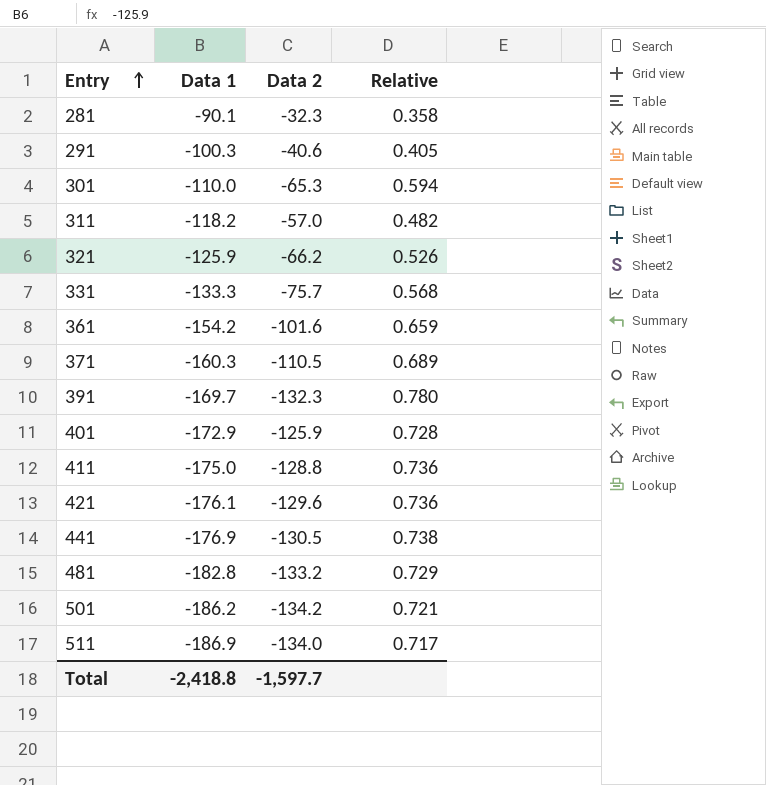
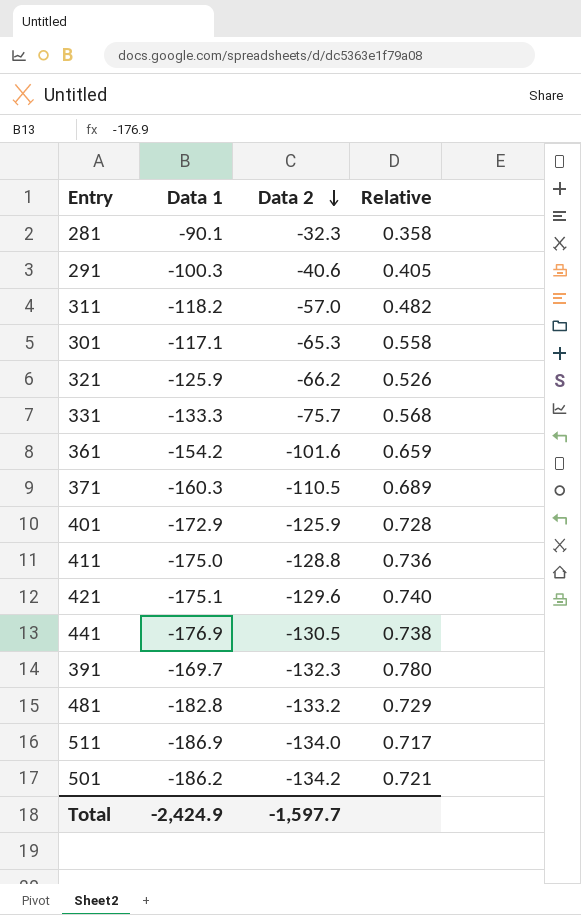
row order: Entry ascending -> Data 2 descending
301 | Data 1: -110.0 -> -117.1
301 | Relative: 0.594 -> 0.558
421 | Data 1: -176.1 -> -175.1
421 | Relative: 0.736 -> 0.740
Total | Data 1: -2,418.8 -> -2,424.9

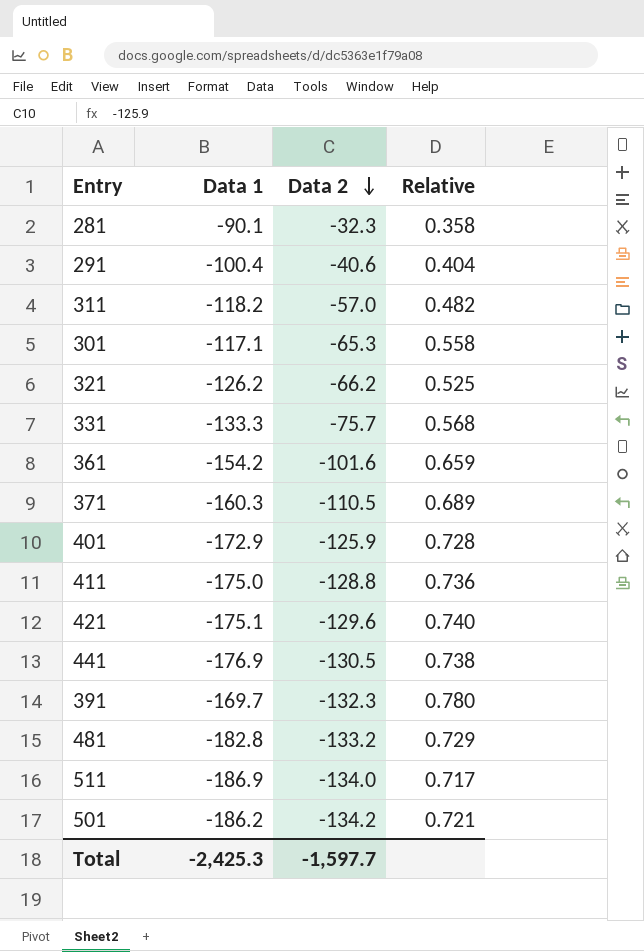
291 | Data 1: -100.3 -> -100.4
291 | Relative: 0.405 -> 0.404
321 | Data 1: -125.9 -> -126.2
321 | Relative: 0.526 -> 0.525
Total | Data 1: -2,424.9 -> -2,425.3

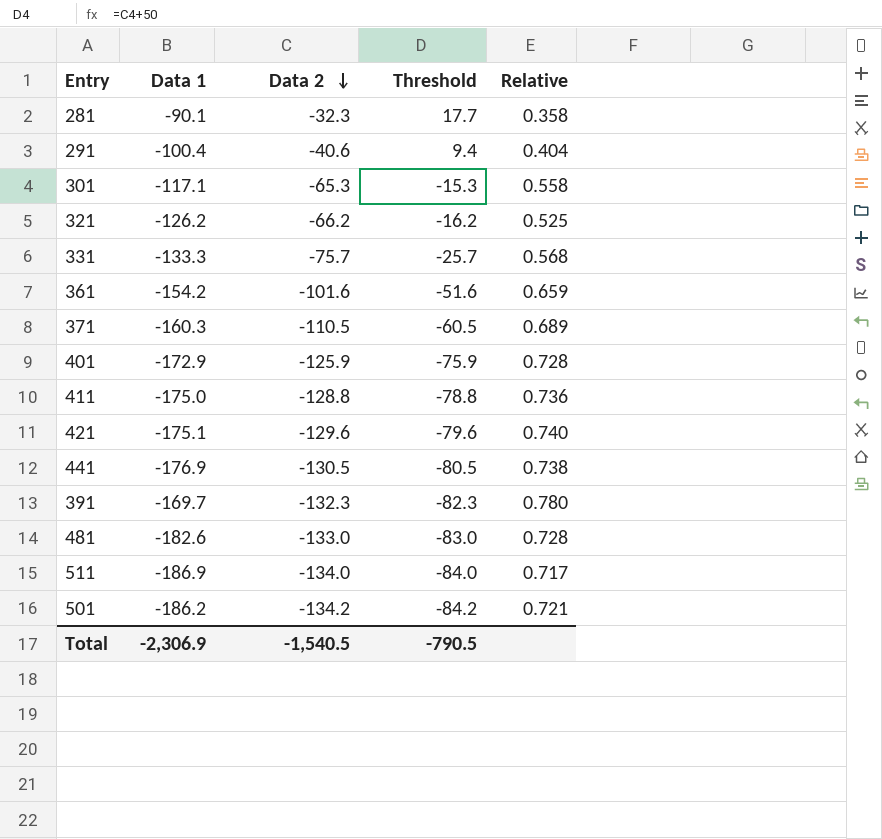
column Threshold | formula: none -> [Data 2] + 50
row 311: -118.2 | -57.0 | 0.482 -> none
481 | Data 1: -182.8 -> -182.6
481 | Data 2: -133.2 -> -133.0
481 | Relative: 0.729 -> 0.728
Total | Data 1: -2,425.3 -> -2,306.9
Total | Data 2: -1,597.7 -> -1,540.5

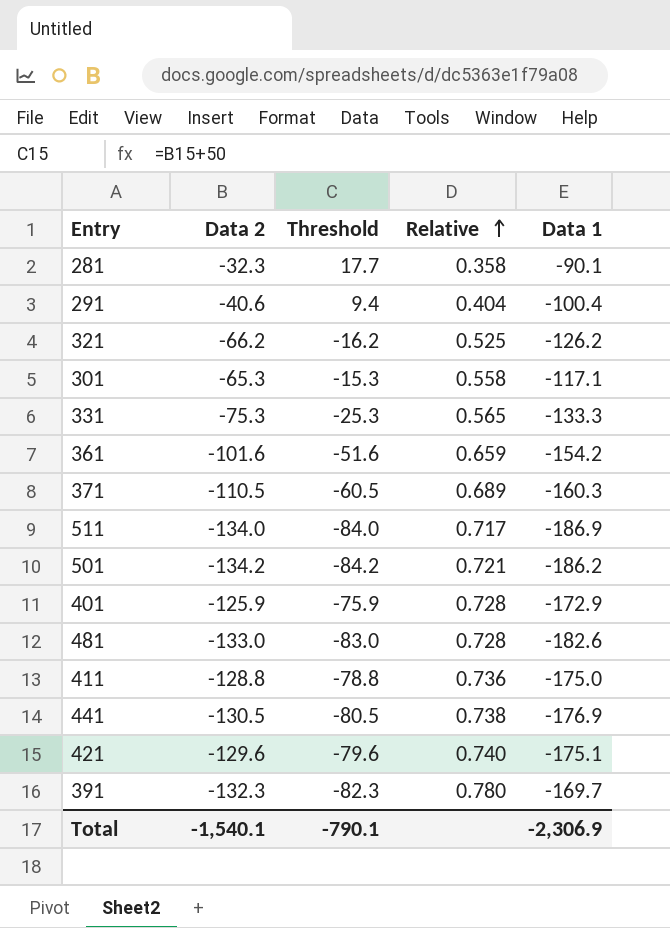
row order: Data 2 descending -> Relative ascending
column Data 1 | position: 2 -> 5
331 | Data 2: -75.7 -> -75.3
331 | Threshold: -25.7 -> -25.3
331 | Relative: 0.568 -> 0.565
Total | Data 2: -1,540.5 -> -1,540.1
Total | Threshold: -790.5 -> -790.1

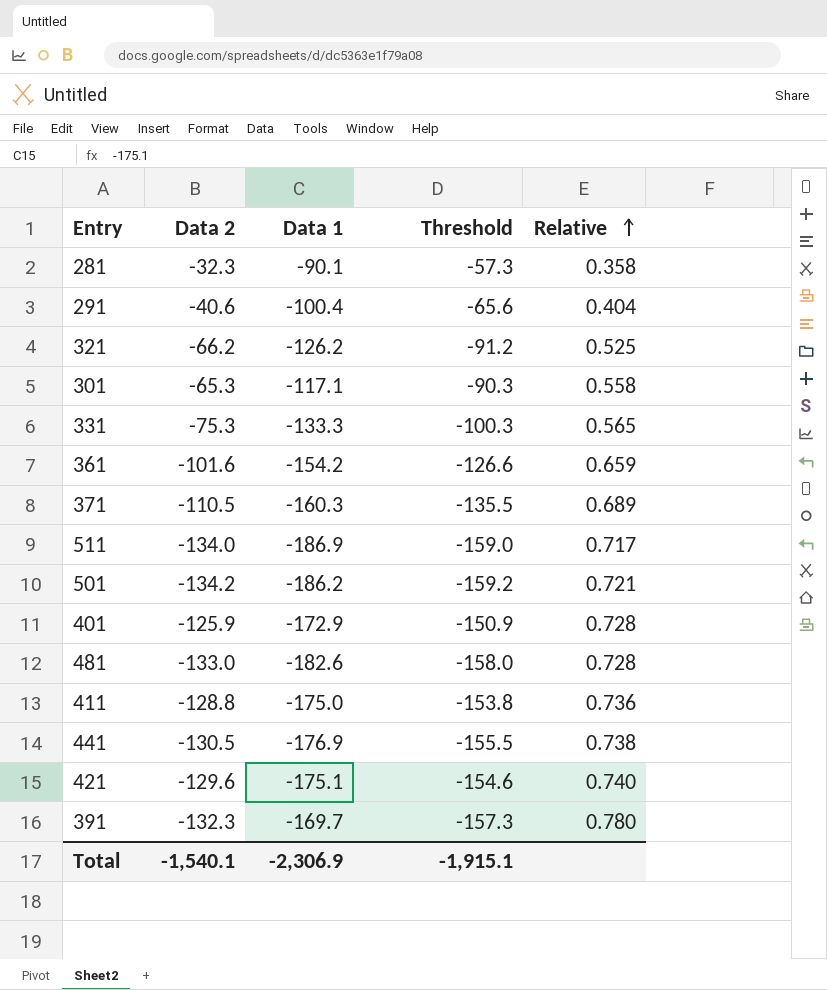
column Data 1 | position: 5 -> 3
column Threshold | formula: [Data 2] + 50 -> [Data 2] - 25
Total | Threshold: -790.1 -> -1,915.1

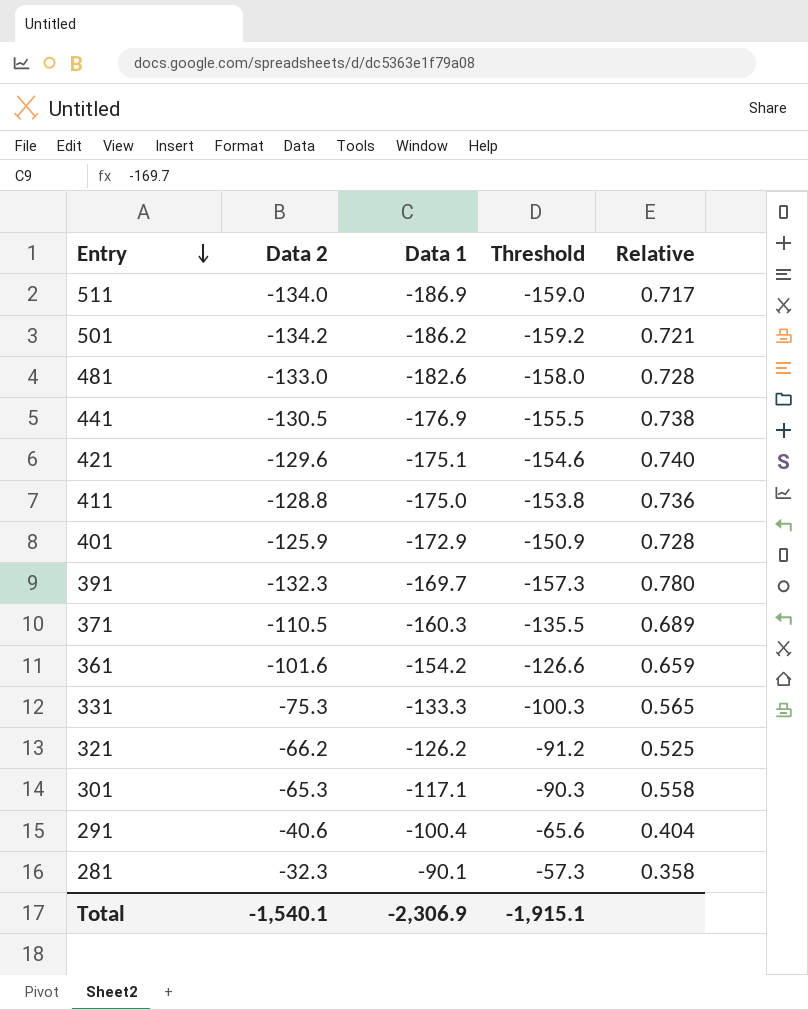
row order: Relative ascending -> Entry descending

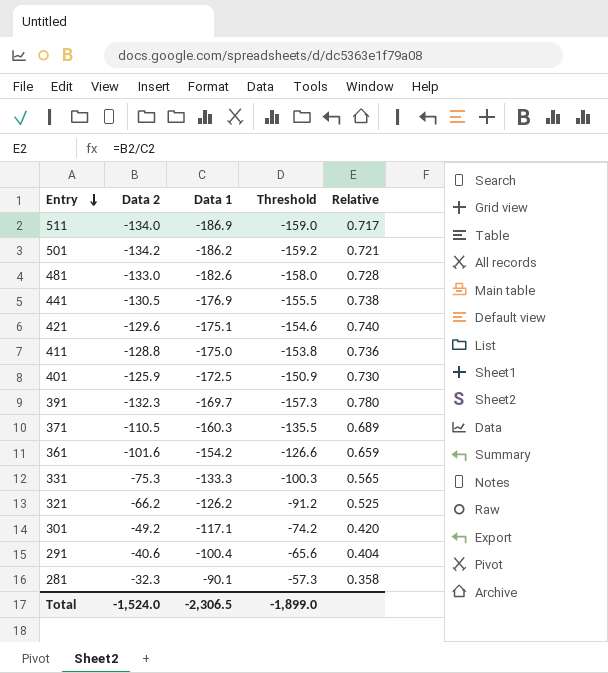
401 | Data 1: -172.9 -> -172.5
401 | Relative: 0.728 -> 0.730
301 | Data 2: -65.3 -> -49.2
301 | Threshold: -90.3 -> -74.2
301 | Relative: 0.558 -> 0.420
Total | Data 2: -1,540.1 -> -1,524.0
Total | Data 1: -2,306.9 -> -2,306.5
Total | Threshold: -1,915.1 -> -1,899.0

